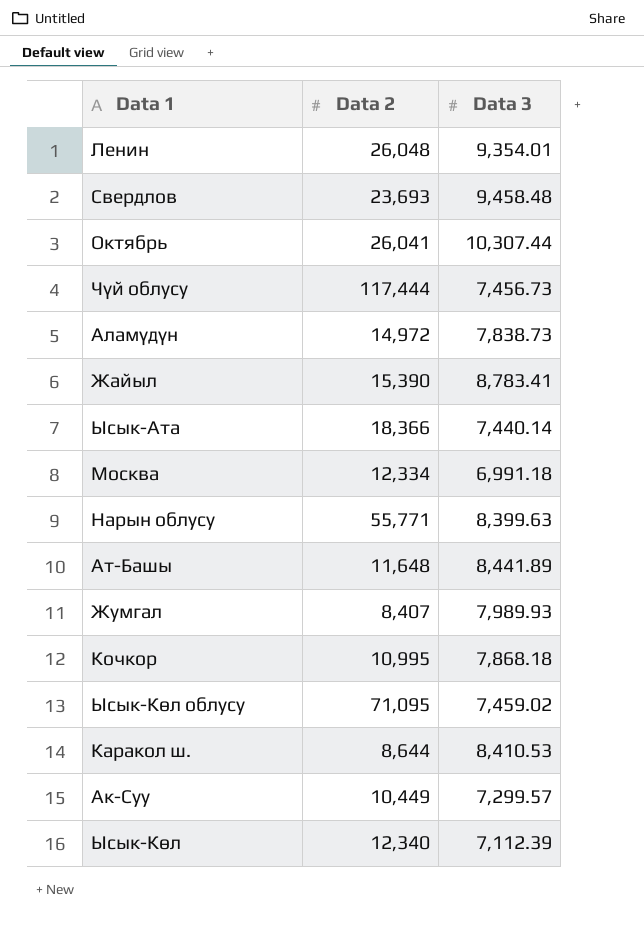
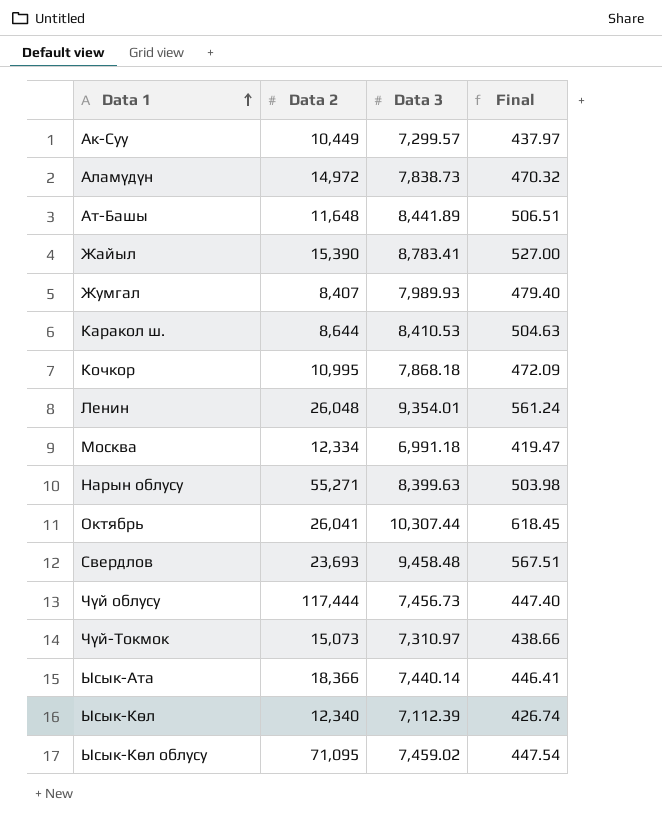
row order: none -> Data 1 ascending
column Final | formula: none -> [Data 3] * 0.06
Нарын облусу | Data 2: 55,771 -> 55,271
row Чүй-Токмок: none -> 15,073 | 7,310.97 | 438.66

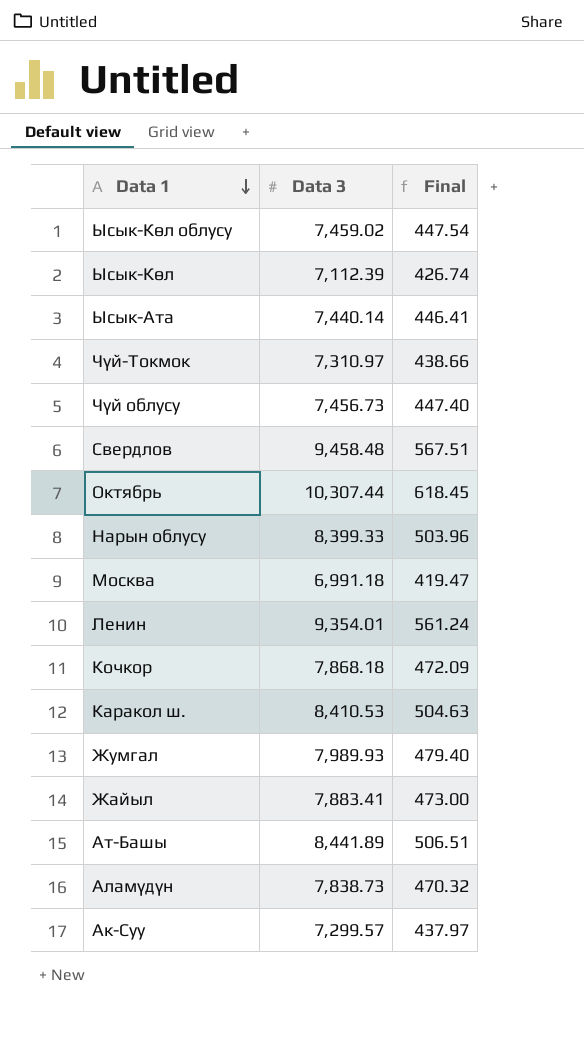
row order: Data 1 ascending -> Data 1 descending
column Data 2 | position: 2 -> none
Нарын облусу | Data 3: 8,399.63 -> 8,399.33
Нарын облусу | Final: 503.98 -> 503.96
Жайыл | Data 3: 8,783.41 -> 7,883.41
Жайыл | Final: 527.00 -> 473.00

